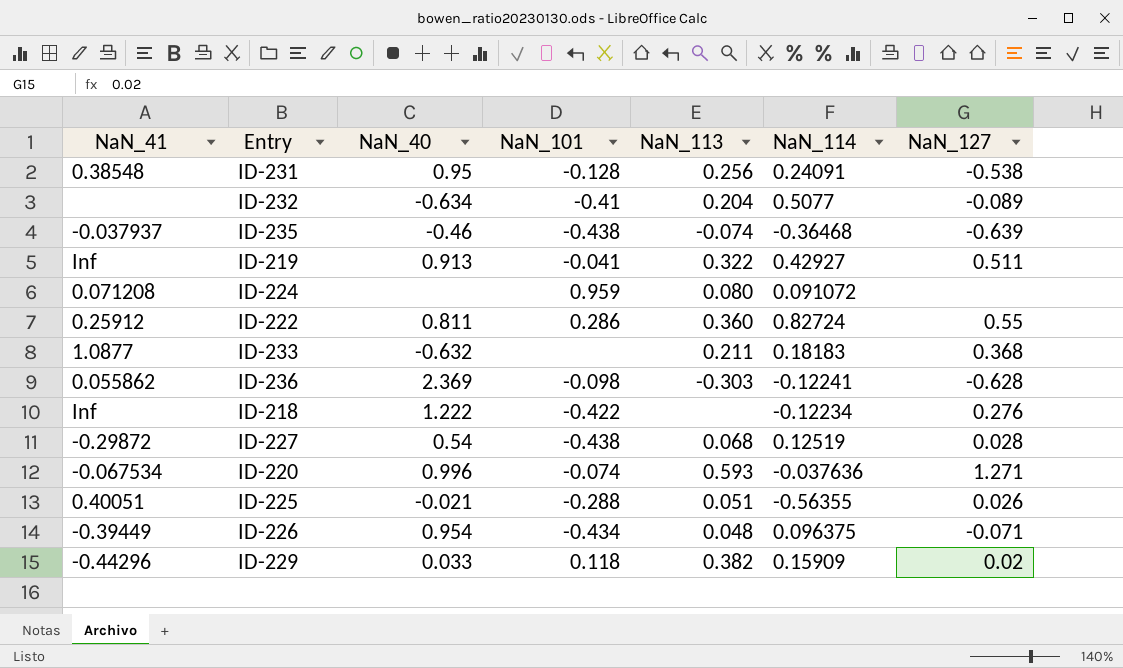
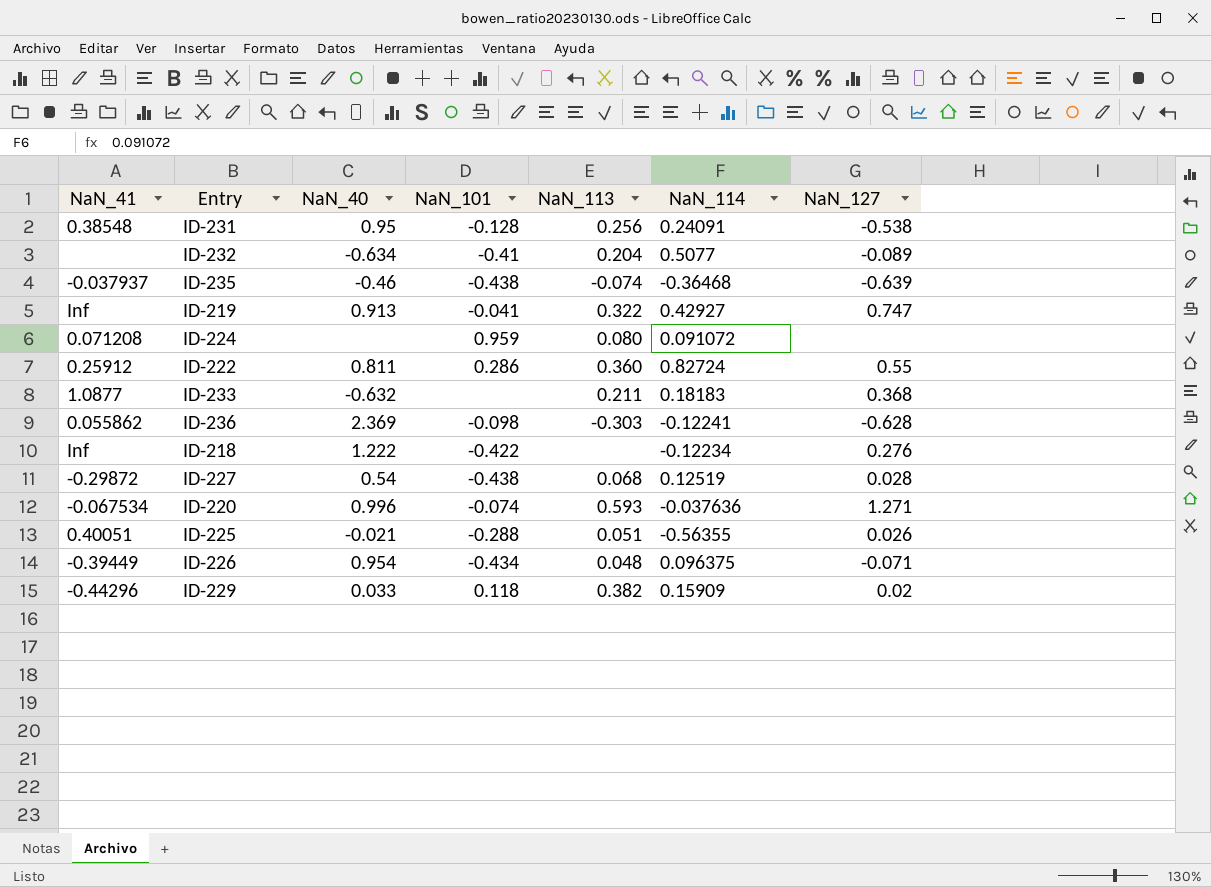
ID-219 | NaN_127: 0.511 -> 0.747

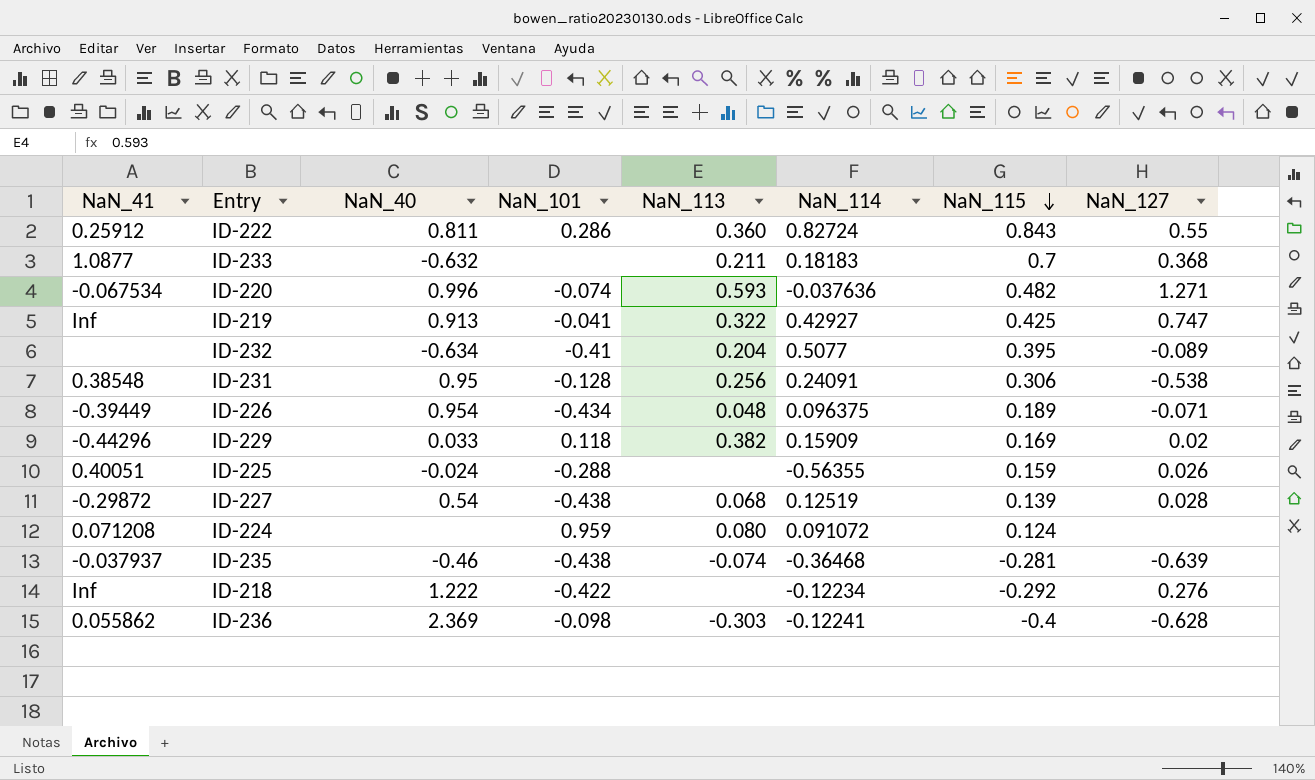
row order: none -> NaN_115 descending
column NaN_115 | position: none -> 7
ID-225 | NaN_40: -0.021 -> -0.024
ID-225 | NaN_113: 0.051 -> none

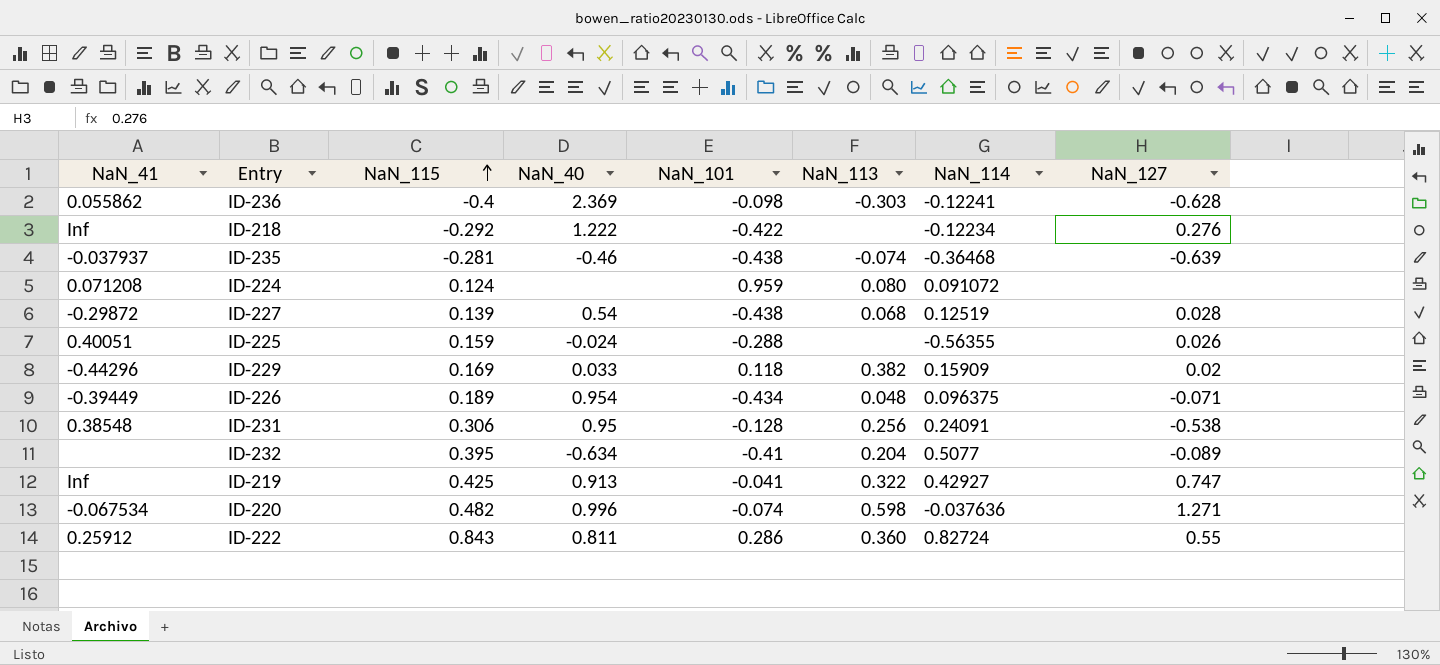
row order: NaN_115 descending -> NaN_115 ascending
column NaN_115 | position: 7 -> 3
row ID-233: 1.0877 | -0.632 | none | 0.211 | 0.18183 | 0.7 | 0.368 -> none
ID-220 | NaN_113: 0.593 -> 0.598

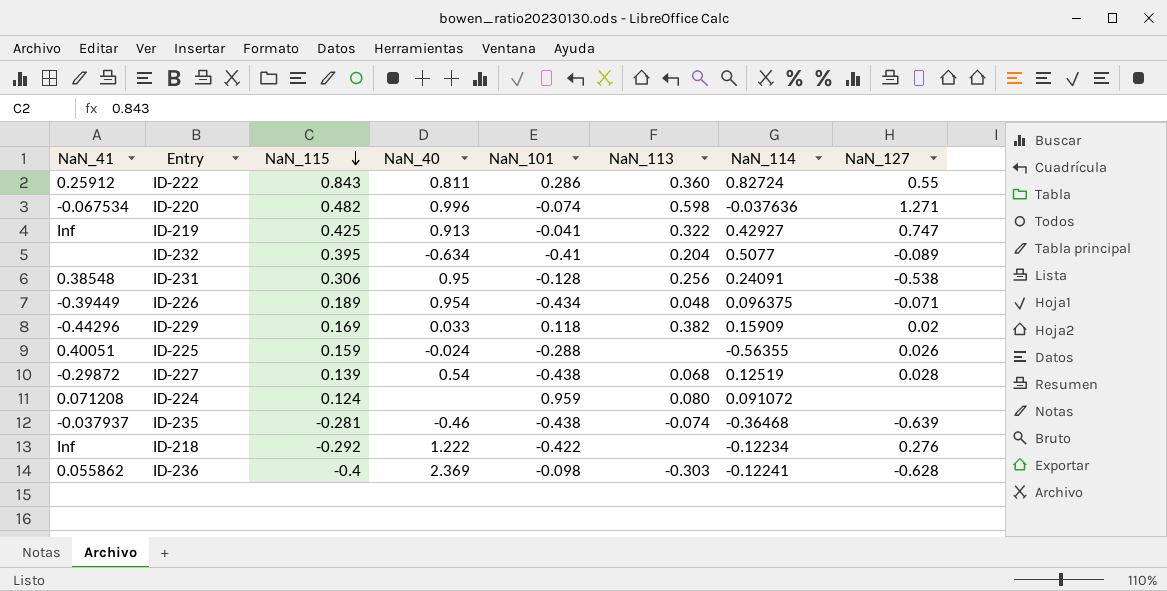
row order: NaN_115 ascending -> NaN_115 descending

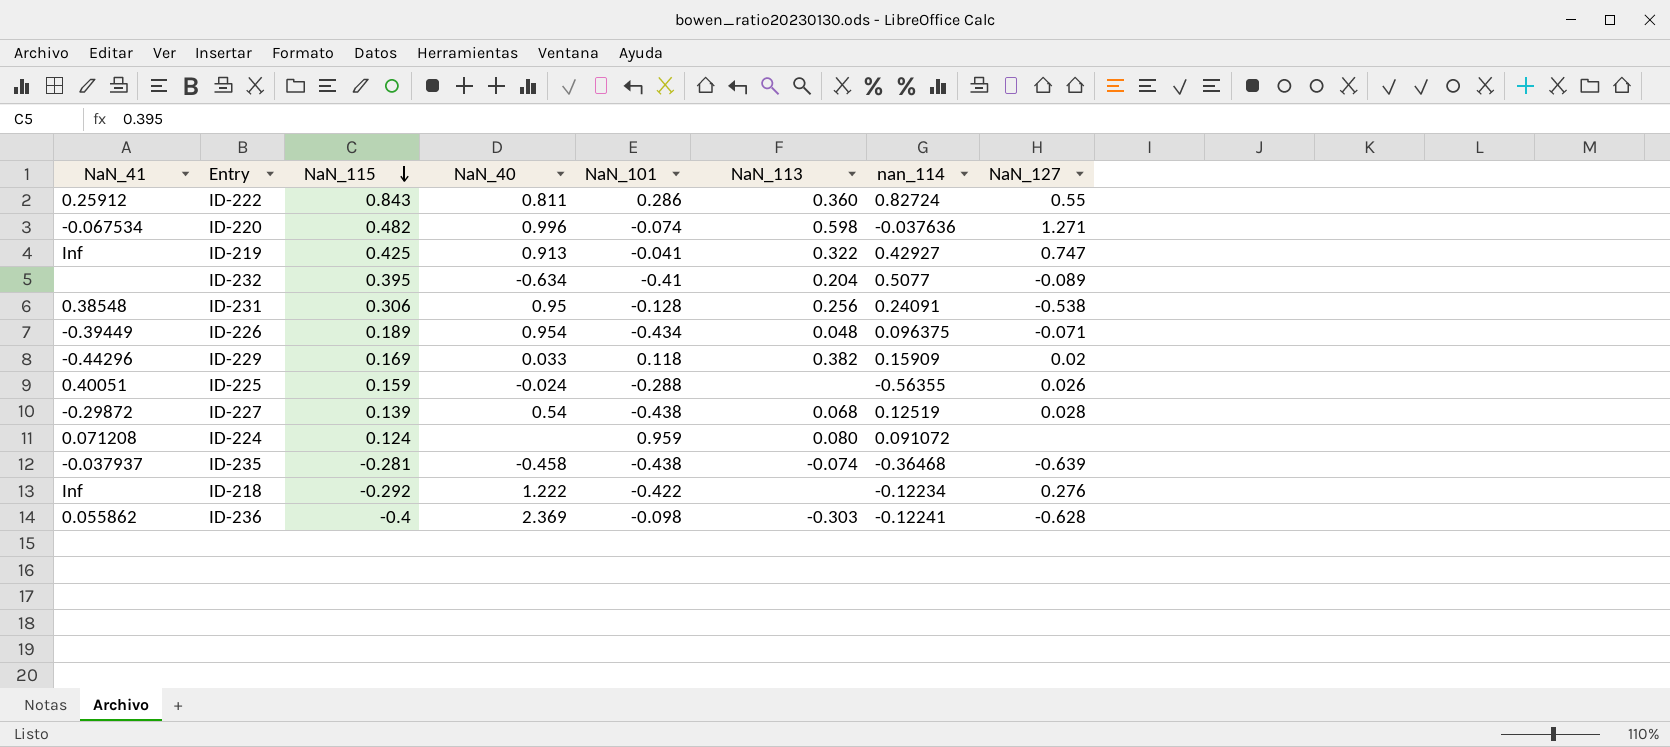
column name: NaN_114 -> nan_114
ID-235 | NaN_40: -0.46 -> -0.458

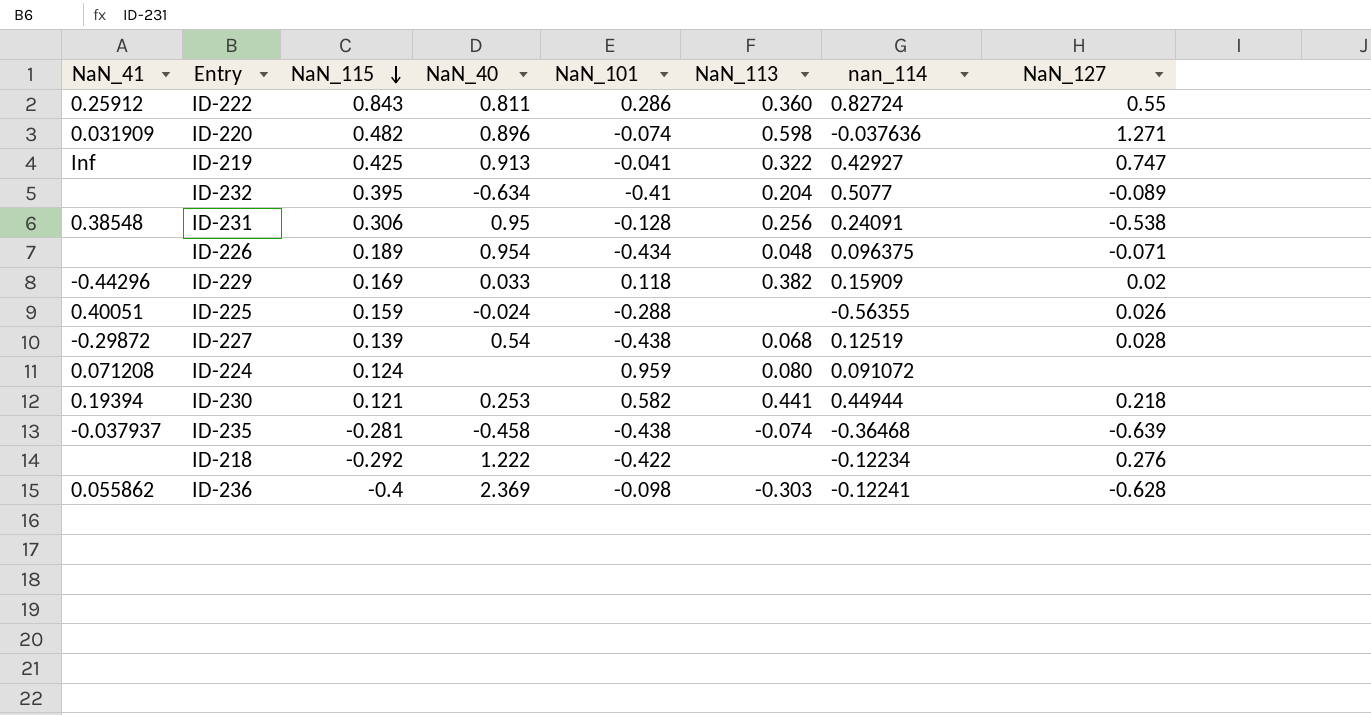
ID-220 | NaN_41: -0.067534 -> 0.031909
ID-220 | NaN_40: 0.996 -> 0.896
ID-226 | NaN_41: -0.39449 -> none
row ID-230: none -> 0.19394 | 0.121 | 0.253 | 0.582 | 0.441 | 0.44944 | 0.218
ID-218 | NaN_41: Inf -> none

